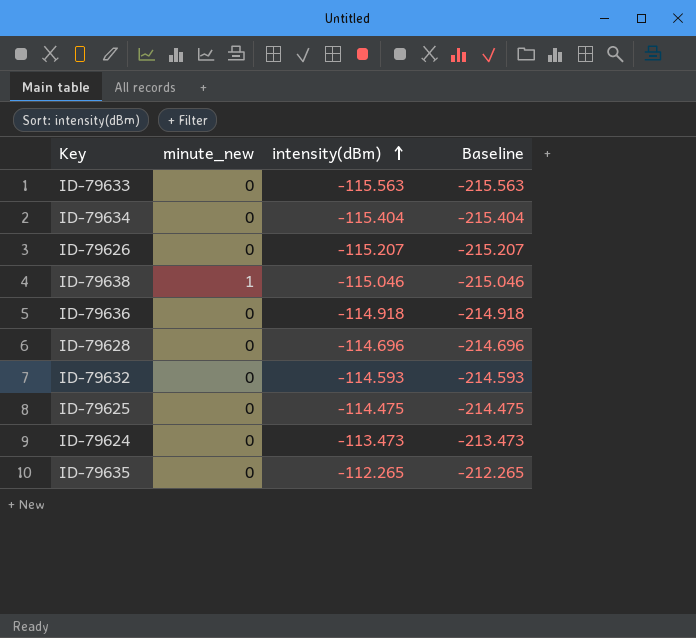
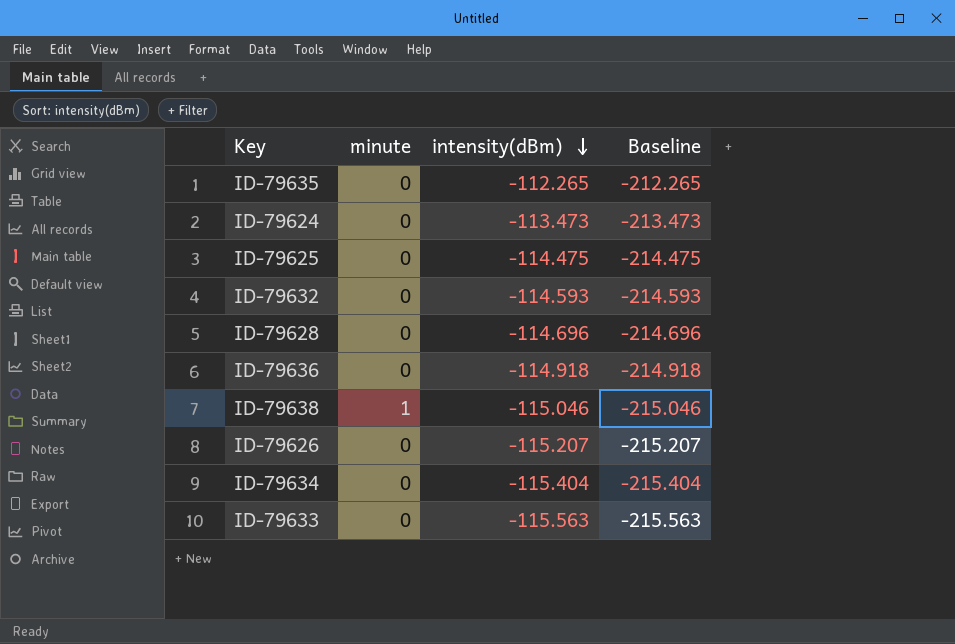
row order: intensity(dBm) ascending -> intensity(dBm) descending
column name: minute_new -> minute

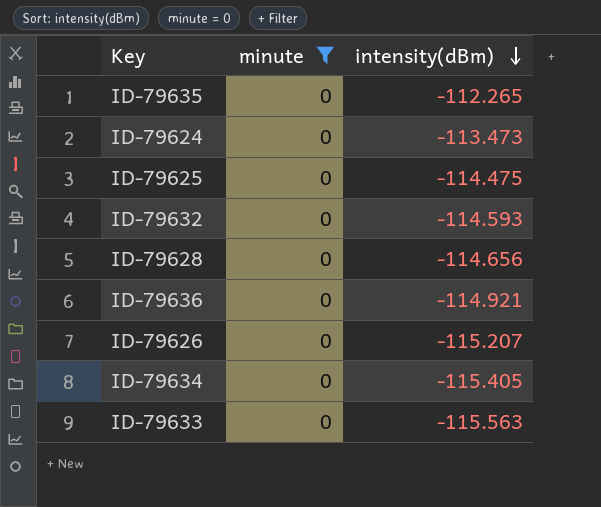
filter: none -> minute = 0
column Baseline | formula: [intensity(dBm)] - 100 -> none
ID-79628 | intensity(dBm): -114.696 -> -114.656
ID-79636 | intensity(dBm): -114.918 -> -114.921
ID-79634 | intensity(dBm): -115.404 -> -115.405

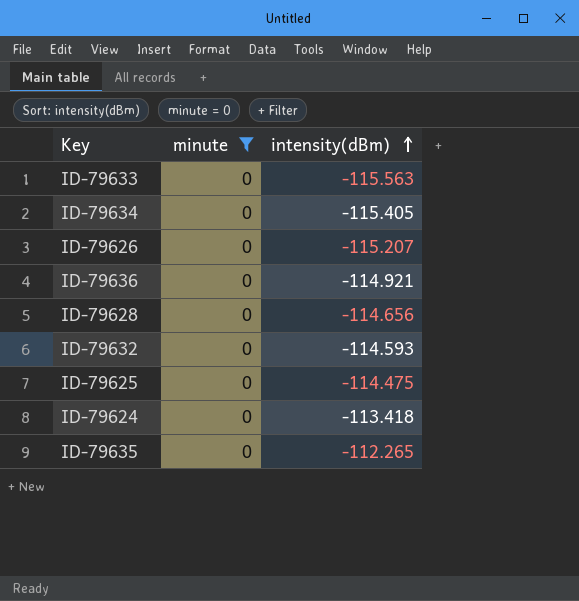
row order: intensity(dBm) descending -> intensity(dBm) ascending
ID-79624 | intensity(dBm): -113.473 -> -113.418

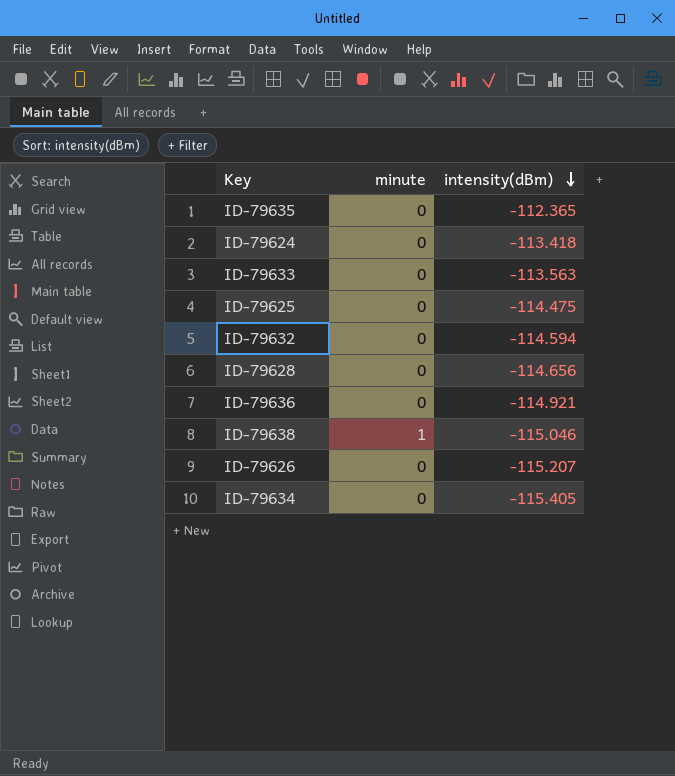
filter: minute = 0 -> none
row order: intensity(dBm) ascending -> intensity(dBm) descending
ID-79635 | intensity(dBm): -112.265 -> -112.365
ID-79633 | intensity(dBm): -115.563 -> -113.563
ID-79632 | intensity(dBm): -114.593 -> -114.594

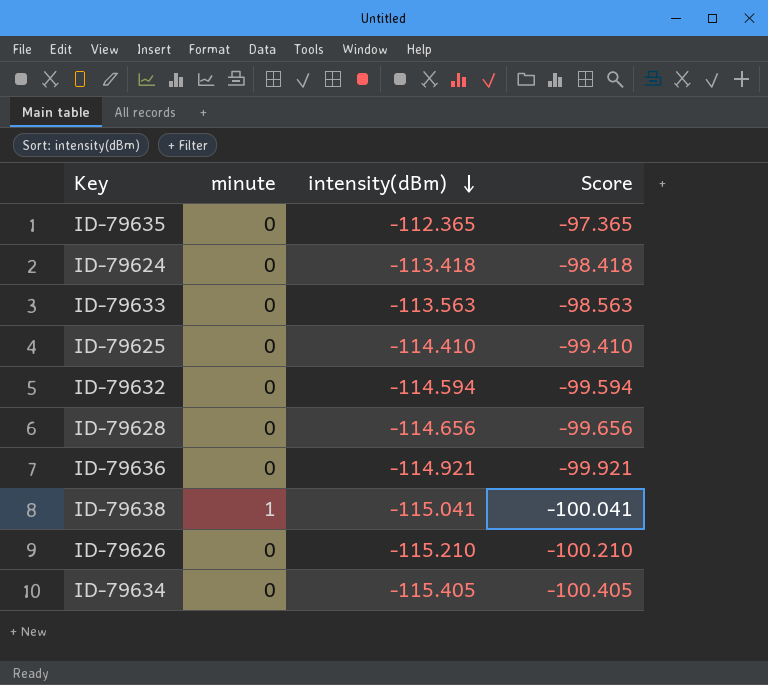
column Score | formula: none -> [intensity(dBm)] + 15
ID-79625 | intensity(dBm): -114.475 -> -114.410
ID-79638 | intensity(dBm): -115.046 -> -115.041
ID-79626 | intensity(dBm): -115.207 -> -115.210

